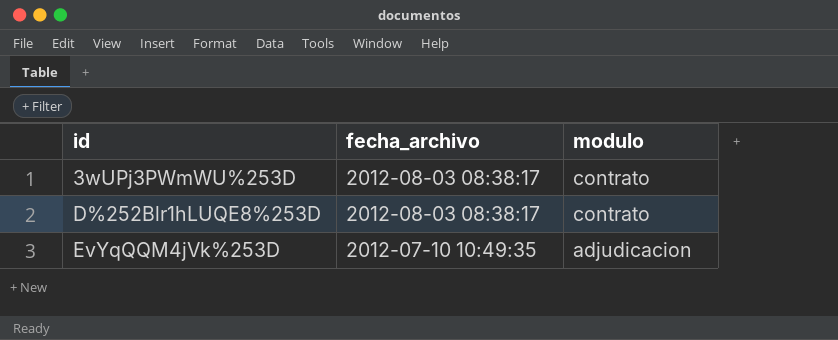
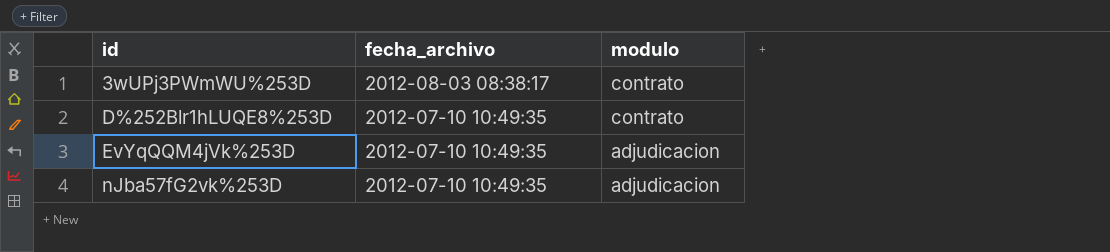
D%252Blr1hLUQE8%253D | fecha_archivo: 2012-08-03 08:38:17 -> 2012-07-10 10:49:35
row nJba57fG2vk%253D: none -> 2012-07-10 10:49:35 | adjudicacion

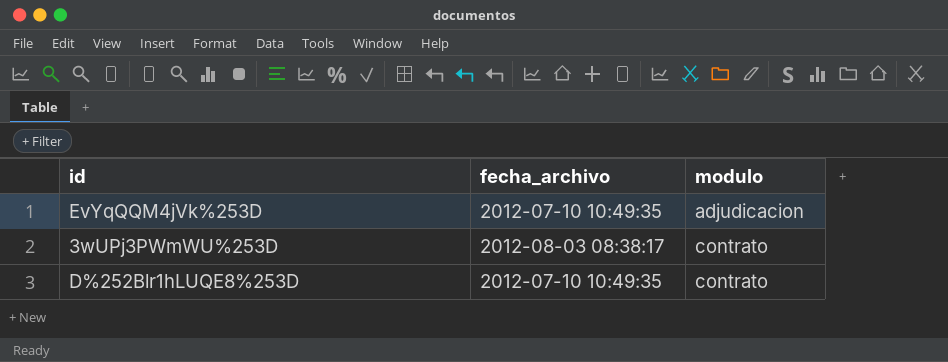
row order: id ascending -> modulo ascending
row nJba57fG2vk%253D: 2012-07-10 10:49:35 | adjudicacion -> none

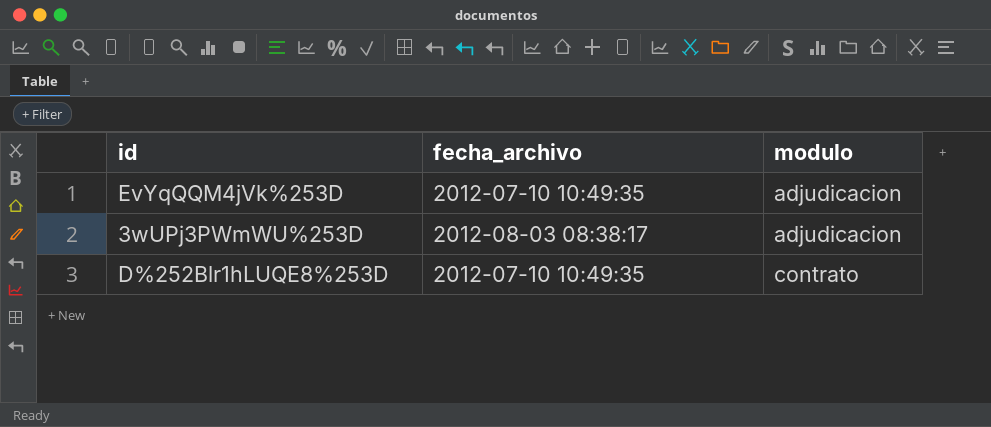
3wUPj3PWmWU%253D | modulo: contrato -> adjudicacion

